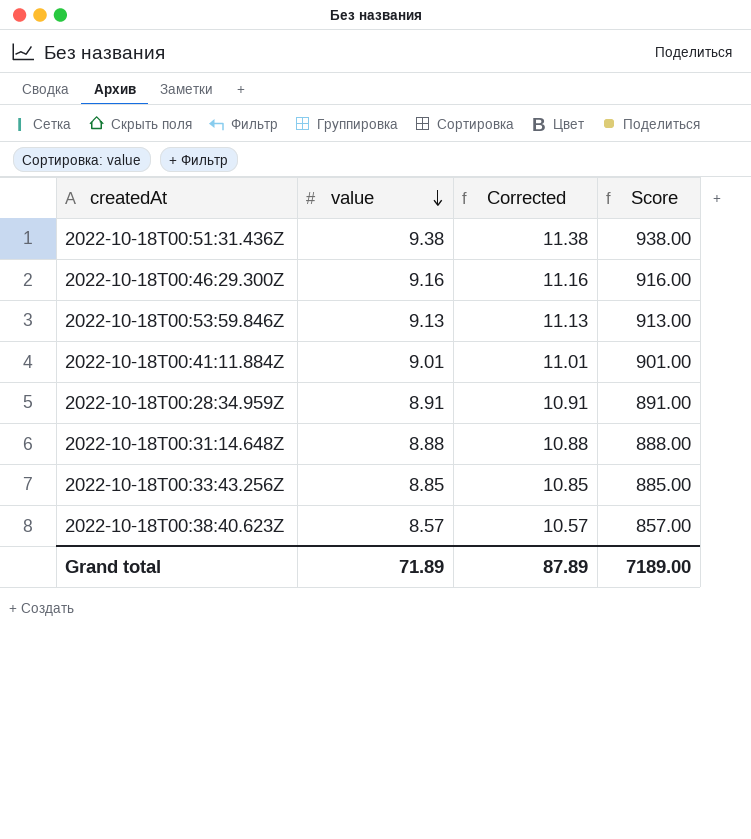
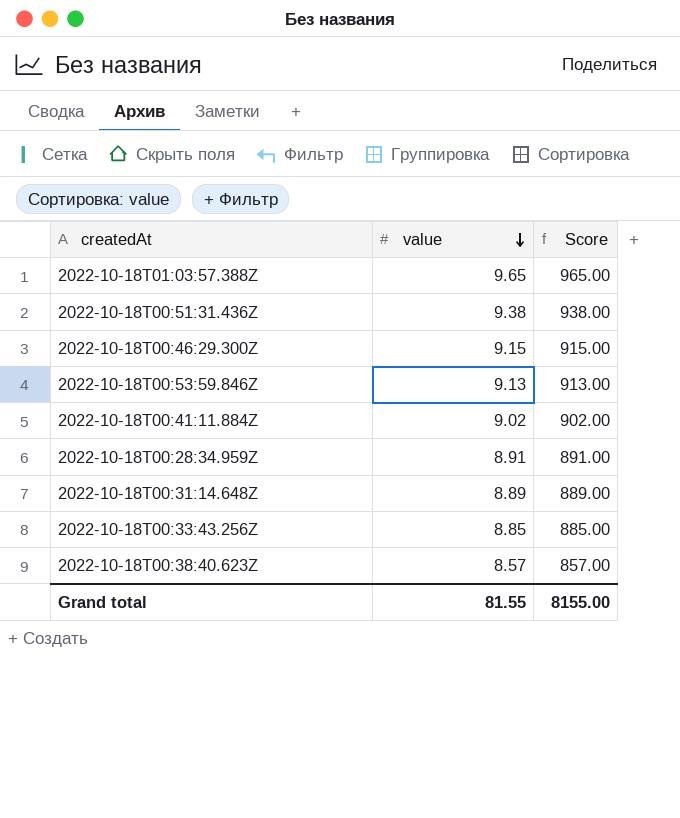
column Corrected | formula: [value] + 2 -> none
row 2022-10-18T01:03:57.388Z: none -> 9.65 | 965.00
2022-10-18T00:46:29.300Z | value: 9.16 -> 9.15
2022-10-18T00:46:29.300Z | Score: 916.00 -> 915.00
2022-10-18T00:41:11.884Z | value: 9.01 -> 9.02
2022-10-18T00:41:11.884Z | Score: 901.00 -> 902.00
2022-10-18T00:31:14.648Z | value: 8.88 -> 8.89
2022-10-18T00:31:14.648Z | Score: 888.00 -> 889.00
Grand total | value: 71.89 -> 81.55
Grand total | Score: 7189.00 -> 8155.00

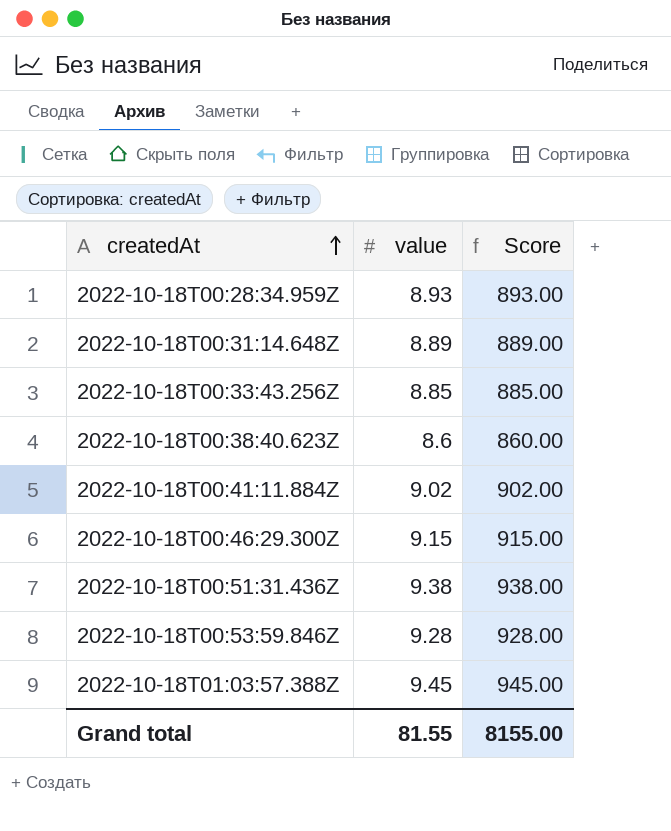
row order: value descending -> createdAt ascending
2022-10-18T00:28:34.959Z | value: 8.91 -> 8.93
2022-10-18T00:28:34.959Z | Score: 891.00 -> 893.00
2022-10-18T00:38:40.623Z | value: 8.57 -> 8.6
2022-10-18T00:38:40.623Z | Score: 857.00 -> 860.00
2022-10-18T00:53:59.846Z | value: 9.13 -> 9.28
2022-10-18T00:53:59.846Z | Score: 913.00 -> 928.00
2022-10-18T01:03:57.388Z | value: 9.65 -> 9.45
2022-10-18T01:03:57.388Z | Score: 965.00 -> 945.00

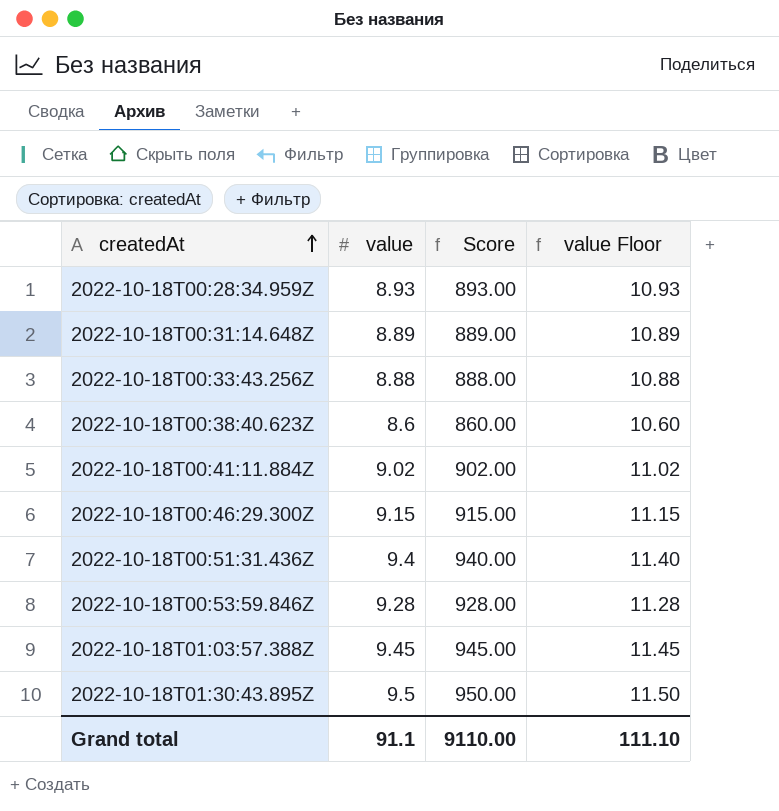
column value Floor | formula: none -> [value] + 2
2022-10-18T00:33:43.256Z | value: 8.85 -> 8.88
2022-10-18T00:33:43.256Z | Score: 885.00 -> 888.00
2022-10-18T00:51:31.436Z | value: 9.38 -> 9.4
2022-10-18T00:51:31.436Z | Score: 938.00 -> 940.00
row 2022-10-18T01:30:43.895Z: none -> 9.5 | 950.00 | 11.50
Grand total | value: 81.55 -> 91.1
Grand total | Score: 8155.00 -> 9110.00

